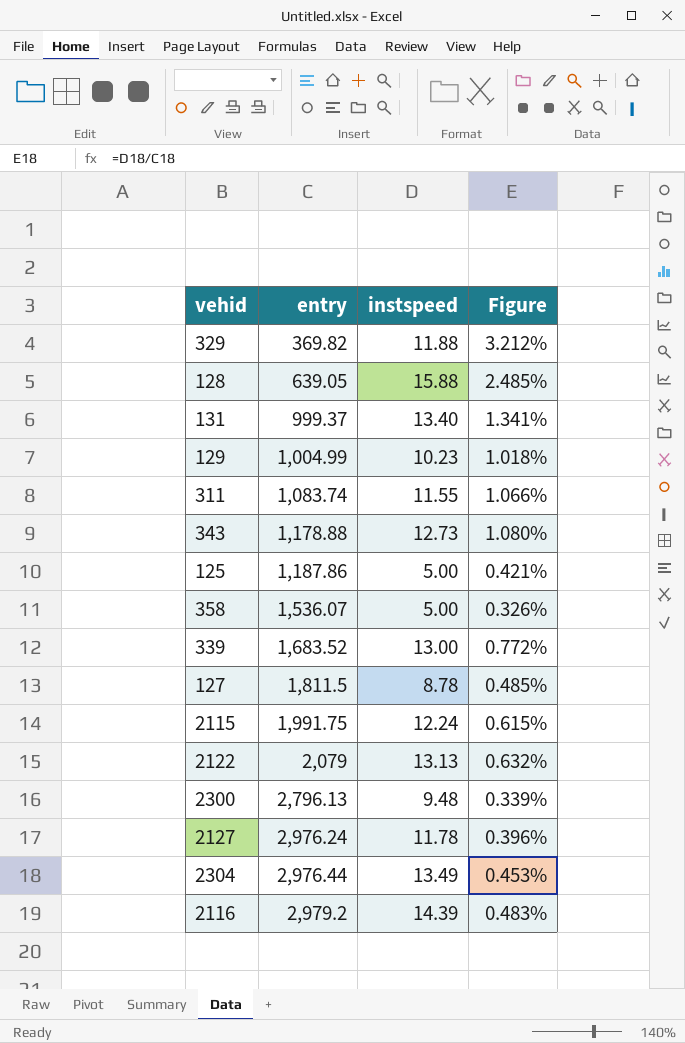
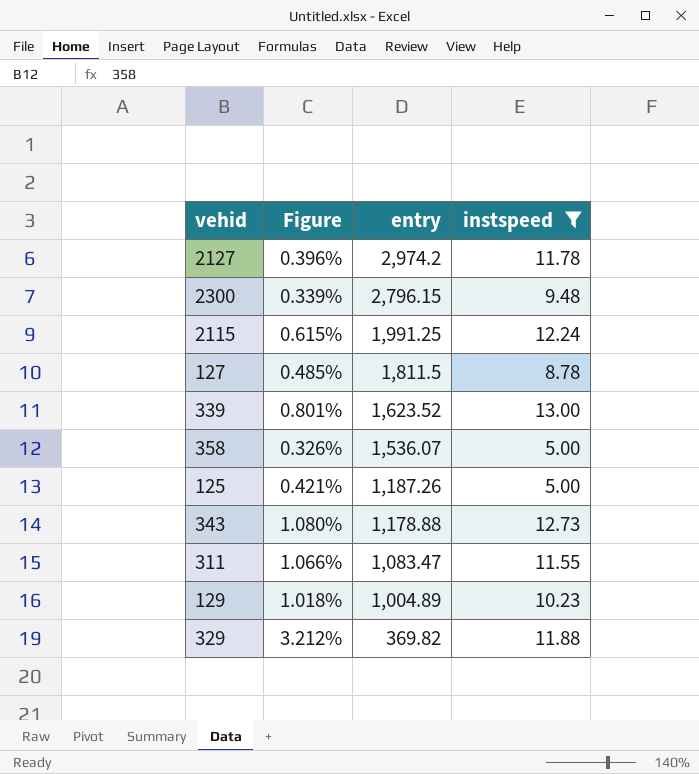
filter: none -> instspeed <= 13.00
row order: entry ascending -> entry descending
column Figure | position: 4 -> 2
2127 | entry: 2,976.24 -> 2,974.2
2300 | entry: 2,796.13 -> 2,796.15
2115 | entry: 1,991.75 -> 1,991.25
339 | Figure: 0.772% -> 0.801%
339 | entry: 1,683.52 -> 1,623.52
125 | entry: 1,187.86 -> 1,187.26
311 | entry: 1,083.74 -> 1,083.47
129 | entry: 1,004.99 -> 1,004.89

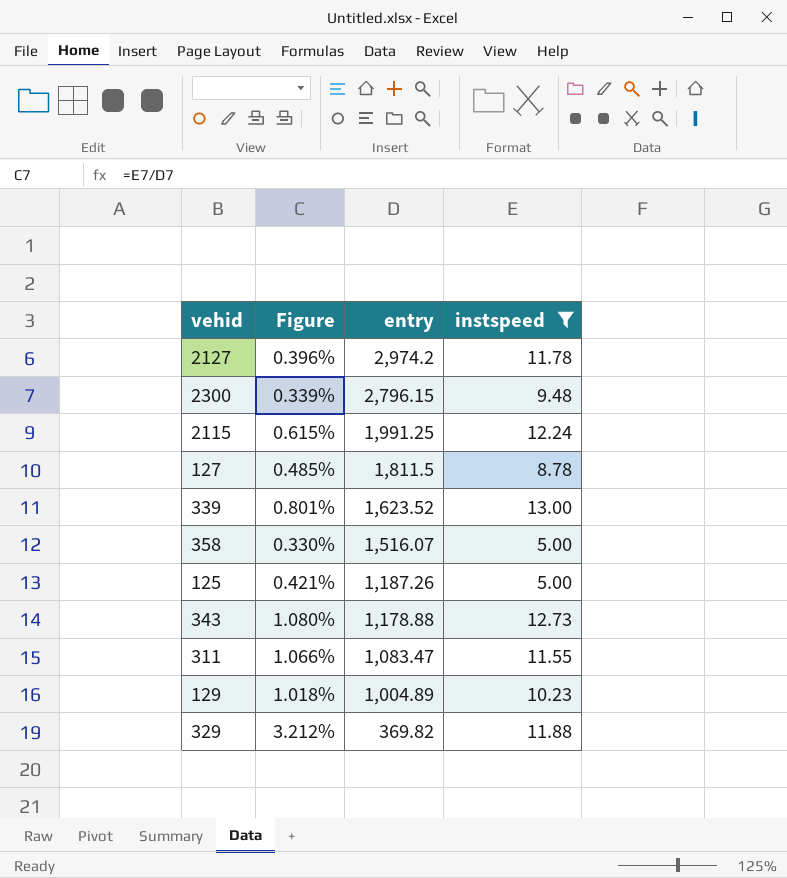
358 | Figure: 0.326% -> 0.330%
358 | entry: 1,536.07 -> 1,516.07

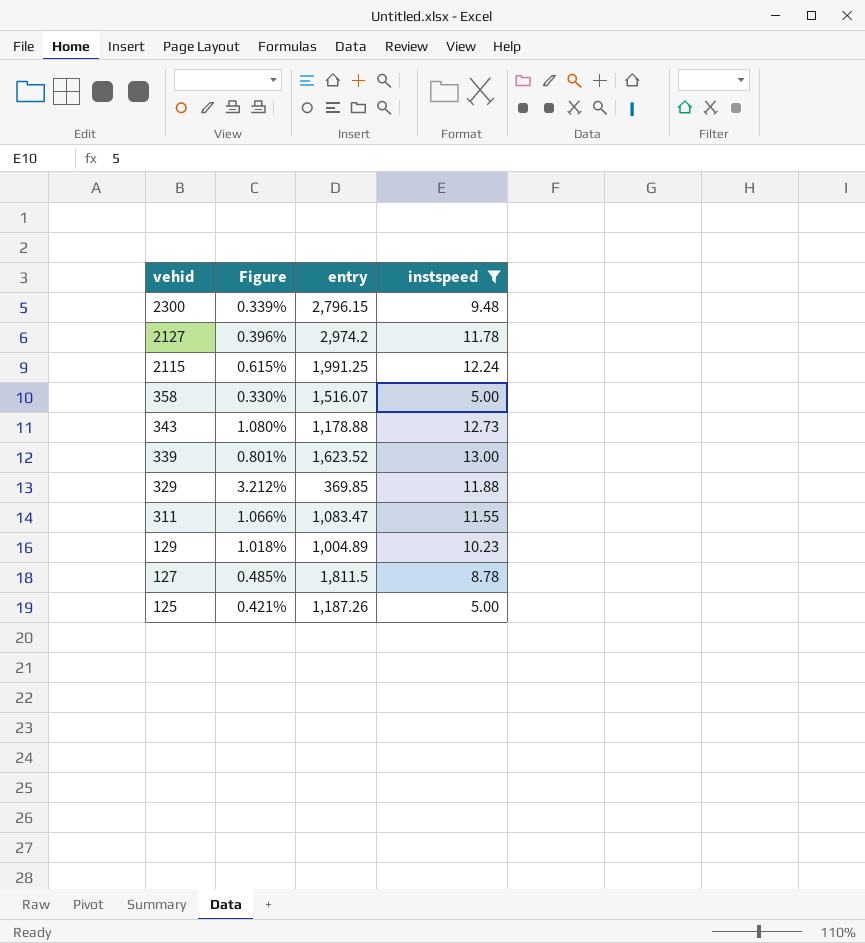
row order: entry descending -> vehid descending
329 | entry: 369.82 -> 369.85

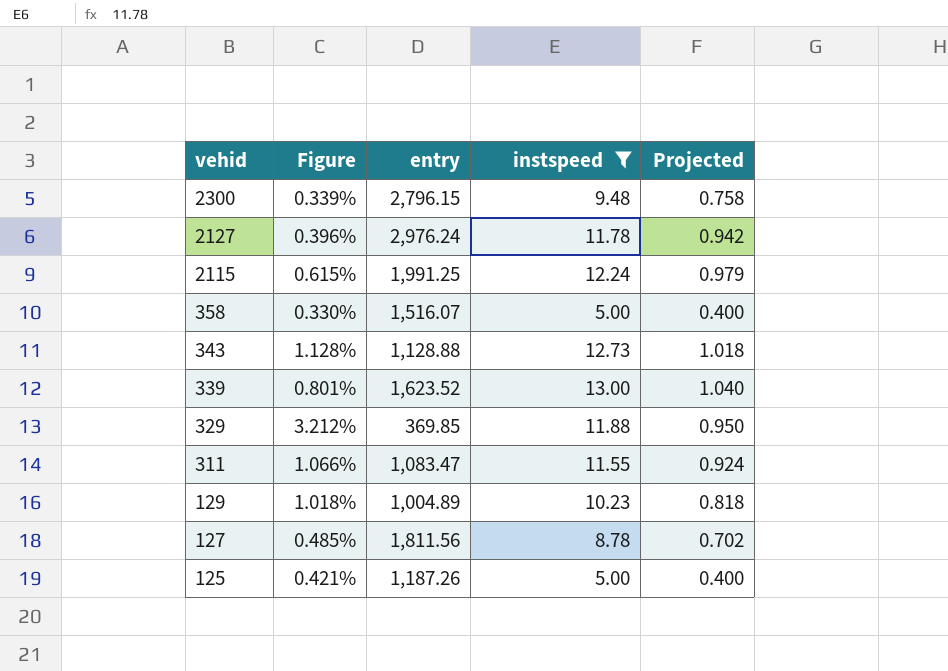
column Projected | formula: none -> [instspeed] * 0.08
2127 | entry: 2,974.2 -> 2,976.24
343 | Figure: 1.080% -> 1.128%
343 | entry: 1,178.88 -> 1,128.88
127 | entry: 1,811.5 -> 1,811.56

